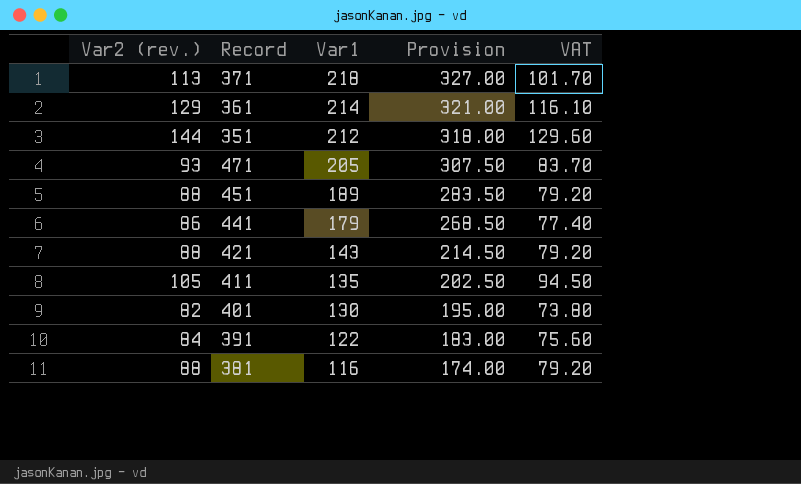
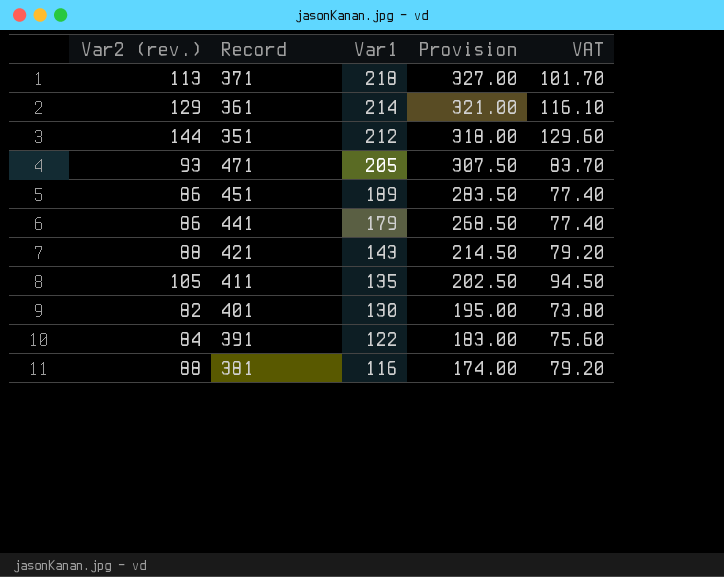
451 | Var2 (rev.): 88 -> 86
451 | VAT: 79.20 -> 77.40

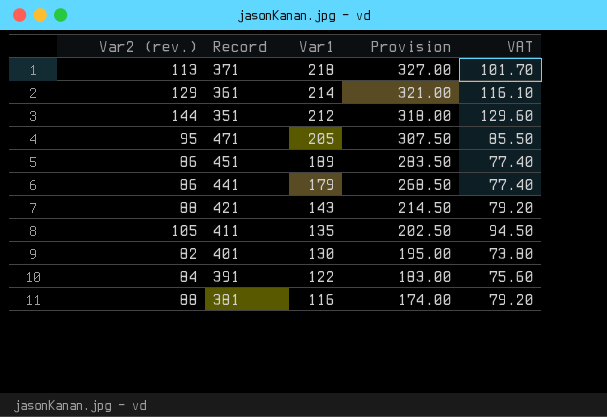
471 | Var2 (rev.): 93 -> 95
471 | VAT: 83.70 -> 85.50

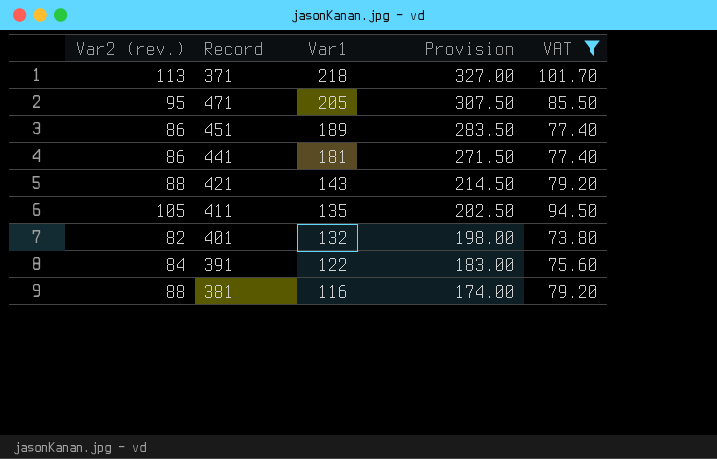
filter: none -> VAT <= 101.70
441 | Var1: 179 -> 181
441 | Provision: 268.50 -> 271.50
401 | Var1: 130 -> 132
401 | Provision: 195.00 -> 198.00

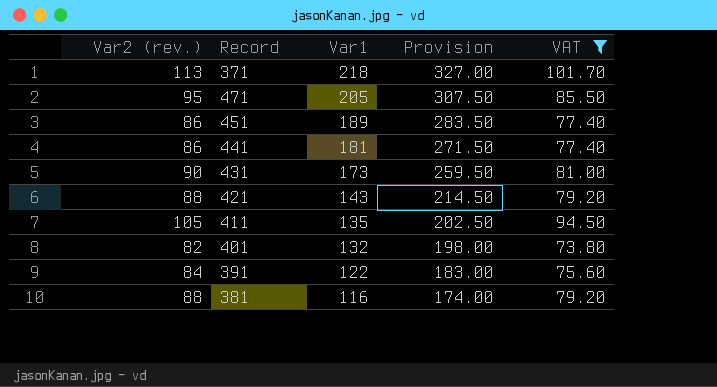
row 431: none -> 90 | 173 | 259.50 | 81.00

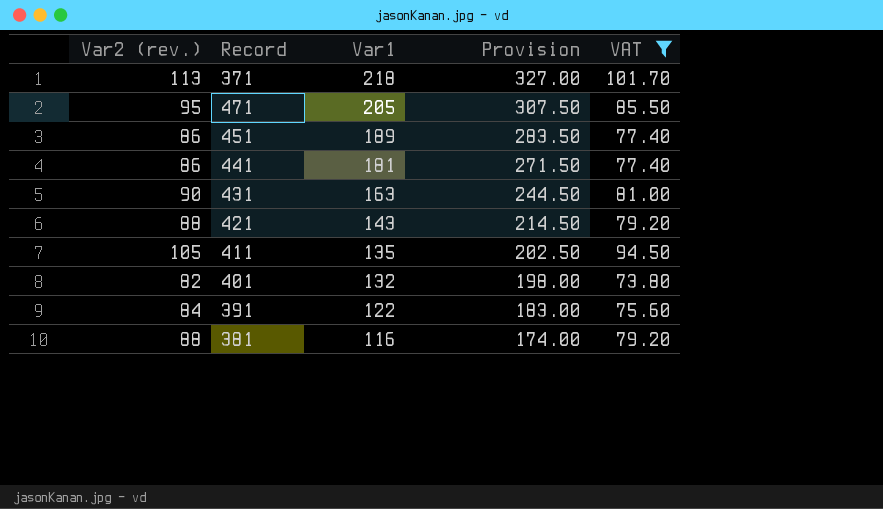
431 | Var1: 173 -> 163
431 | Provision: 259.50 -> 244.50

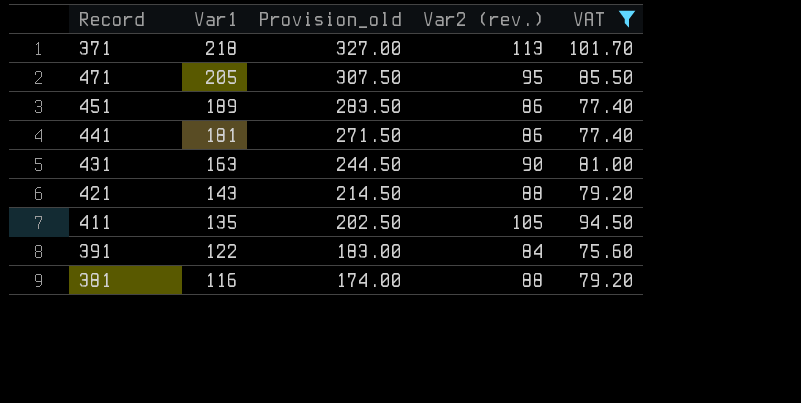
column name: Provision -> Provision_old
column Var2 (rev.) | position: 1 -> 4
row 401: 82 | 132 | 198.00 | 73.80 -> none

